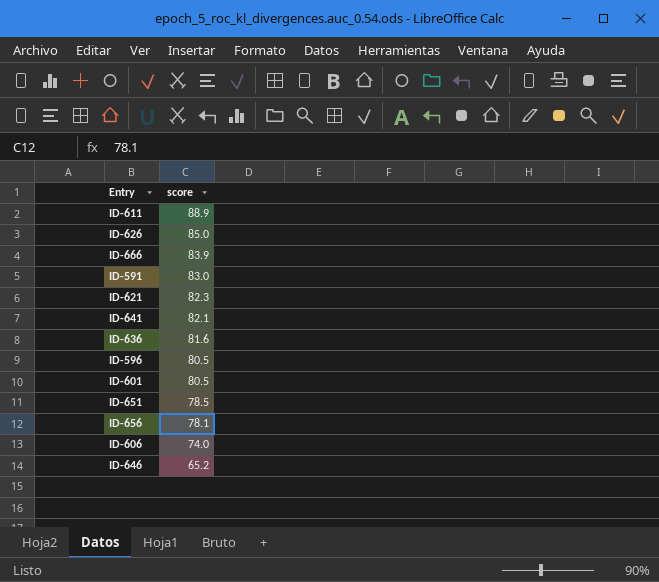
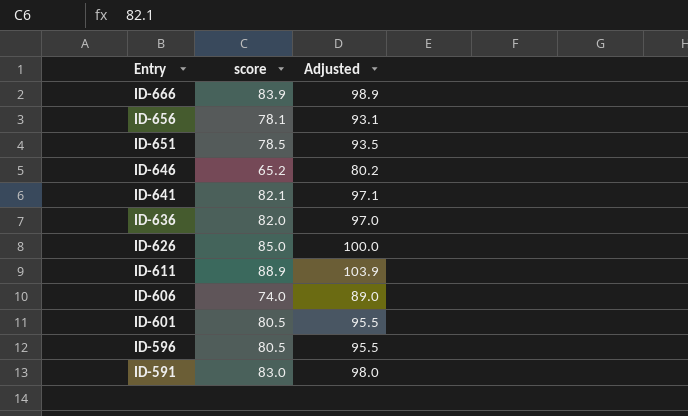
row order: score descending -> Entry descending
column Adjusted | formula: none -> [score] + 15
row ID-621: 82.3 -> none
ID-636 | score: 81.6 -> 82.0

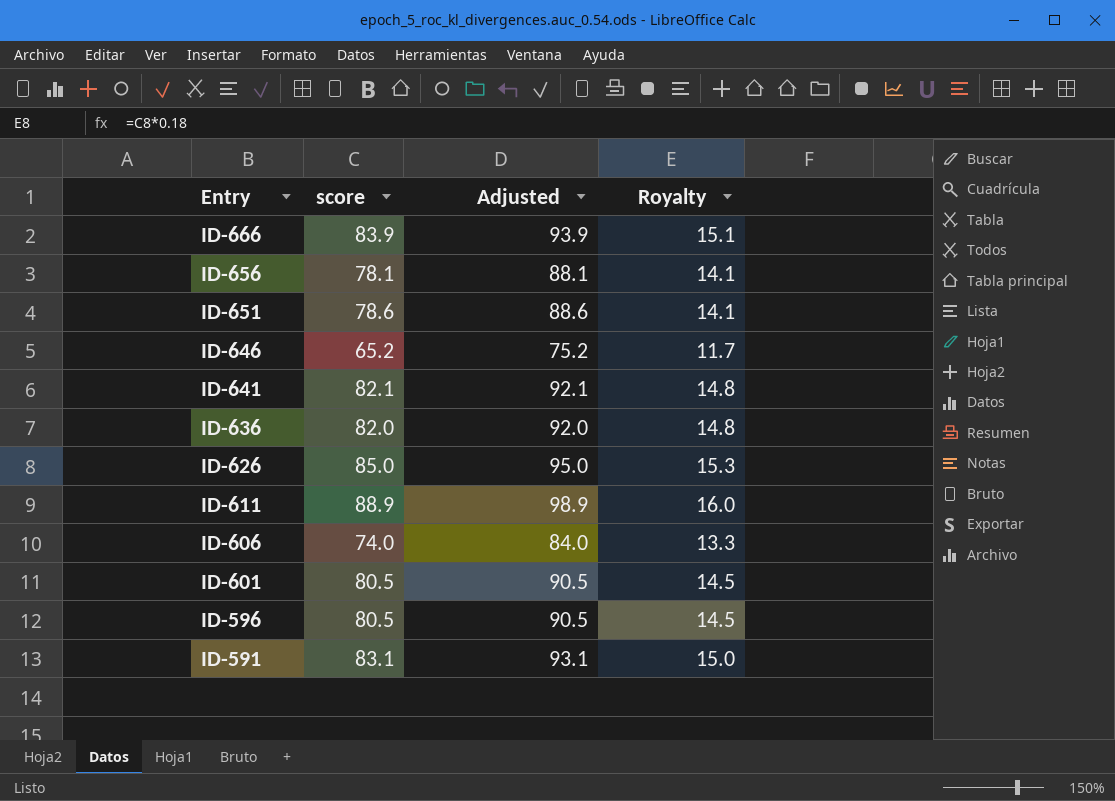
column Adjusted | formula: [score] + 15 -> [score] + 10
column Royalty | formula: none -> [score] * 0.18
ID-651 | score: 78.5 -> 78.6
ID-591 | score: 83.0 -> 83.1

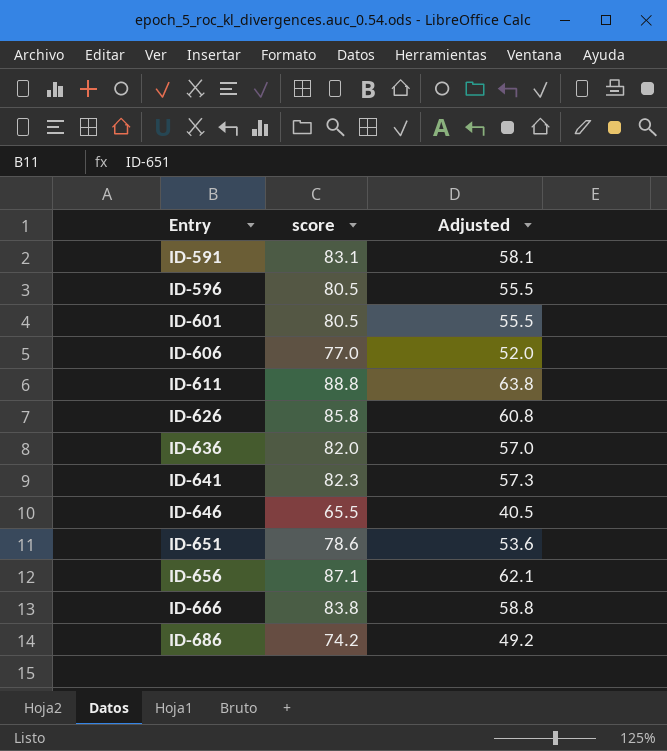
row order: Entry descending -> Entry ascending
column Royalty | formula: [score] * 0.18 -> none
column Adjusted | formula: [score] + 10 -> [score] - 25
ID-606 | score: 74.0 -> 77.0
ID-611 | score: 88.9 -> 88.8
ID-626 | score: 85.0 -> 85.8
ID-641 | score: 82.1 -> 82.3
ID-646 | score: 65.2 -> 65.5
ID-656 | score: 78.1 -> 87.1
ID-666 | score: 83.9 -> 83.8
row ID-686: none -> 74.2 | 49.2

